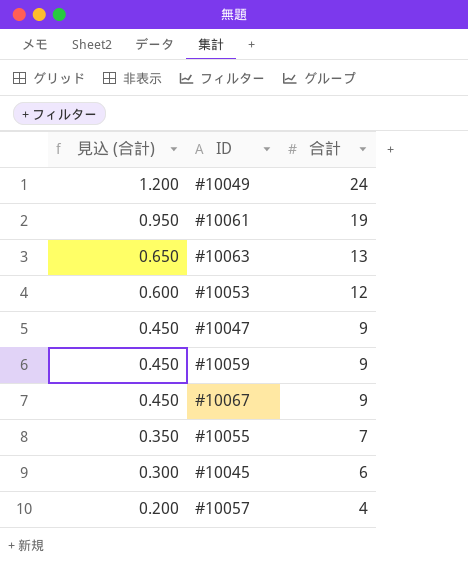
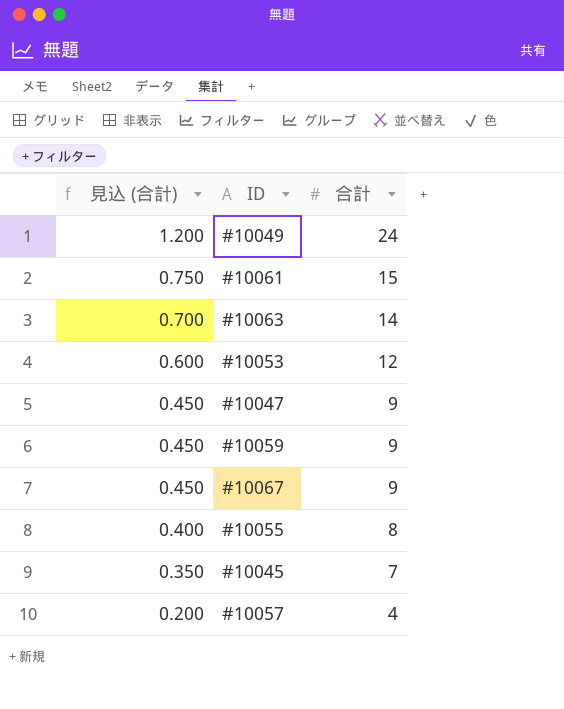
#10061 | 見込 (合計): 0.950 -> 0.750
#10061 | 合計: 19 -> 15
#10063 | 見込 (合計): 0.650 -> 0.700
#10063 | 合計: 13 -> 14
#10055 | 見込 (合計): 0.350 -> 0.400
#10055 | 合計: 7 -> 8
#10045 | 見込 (合計): 0.300 -> 0.350
#10045 | 合計: 6 -> 7

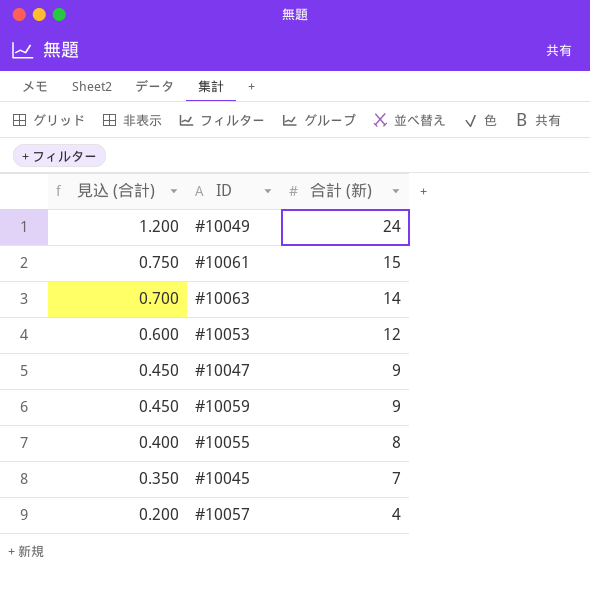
column name: 合計 -> 合計 (新)
row #10067: 0.450 | 9 -> none

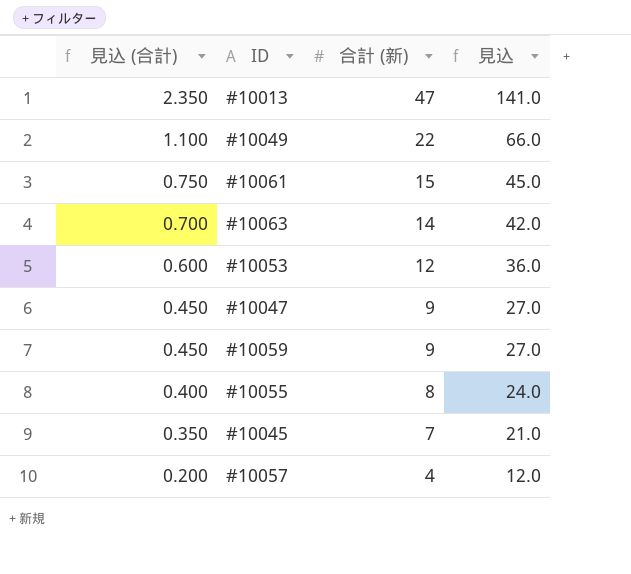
column 見込 | formula: none -> [合計 (新)] * 3
row #10013: none -> 2.350 | 47 | 141.0
#10049 | 見込 (合計): 1.200 -> 1.100
#10049 | 合計 (新): 24 -> 22

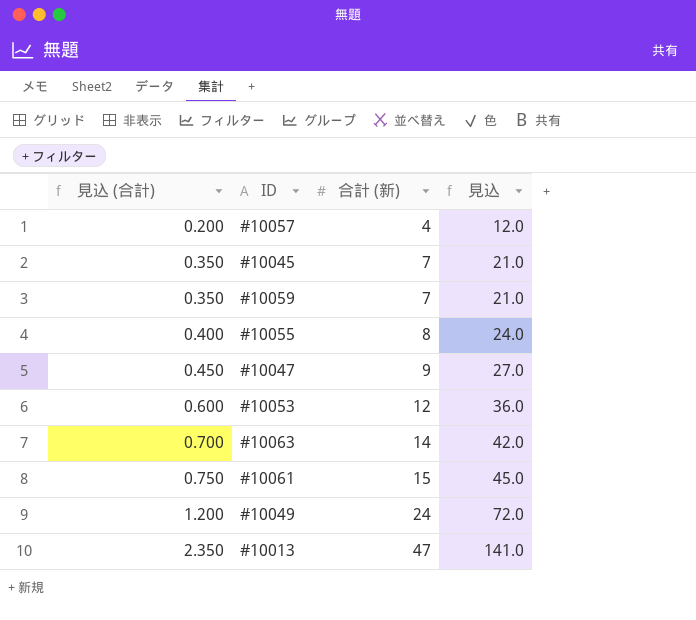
row order: 見込 (合計) descending -> 見込 (合計) ascending
#10059 | 見込 (合計): 0.450 -> 0.350
#10059 | 合計 (新): 9 -> 7
#10059 | 見込: 27.0 -> 21.0
#10049 | 見込 (合計): 1.100 -> 1.200
#10049 | 合計 (新): 22 -> 24
#10049 | 見込: 66.0 -> 72.0

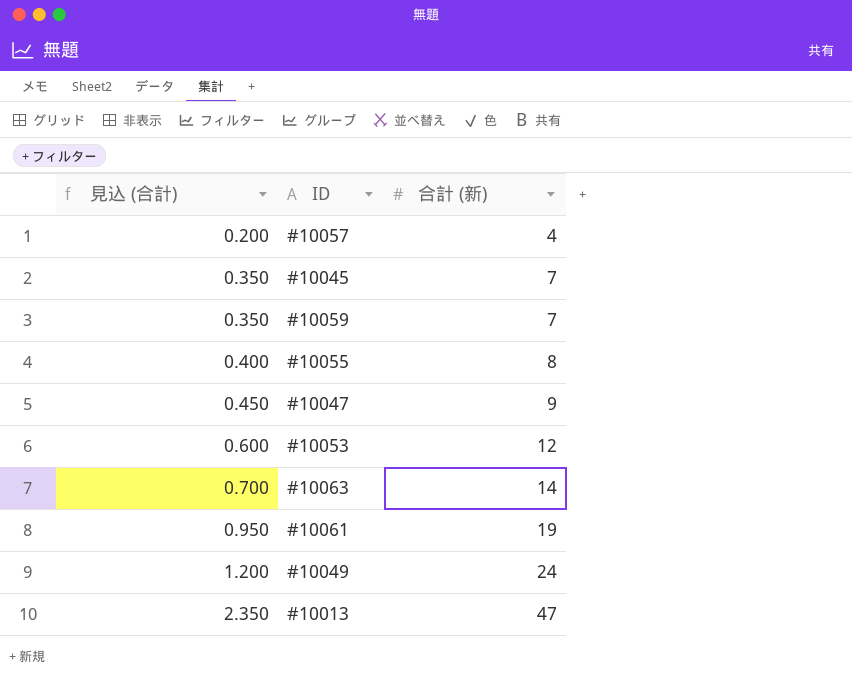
column 見込 | formula: [合計 (新)] * 3 -> none
#10061 | 見込 (合計): 0.750 -> 0.950
#10061 | 合計 (新): 15 -> 19

